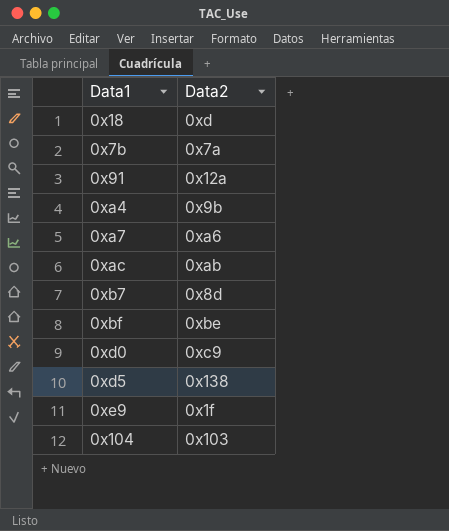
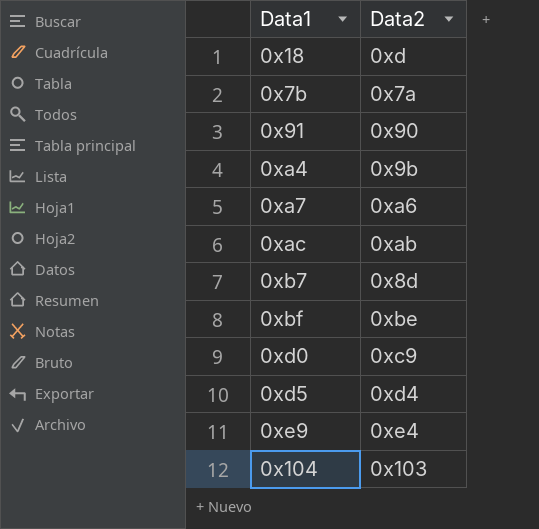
0x91 | Data2: 0x12a -> 0x90
0xd5 | Data2: 0x138 -> 0xd4
0xe9 | Data2: 0x1f -> 0xe4

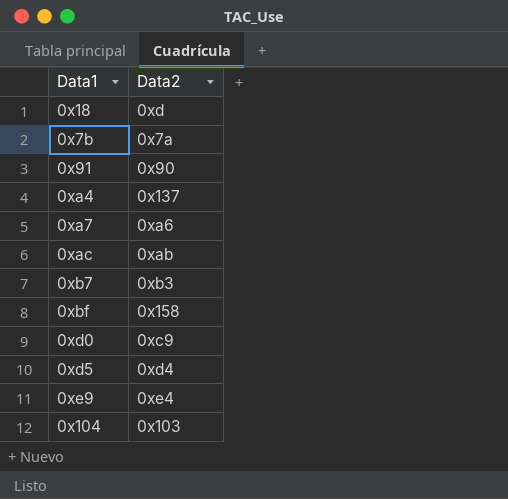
0xa4 | Data2: 0x9b -> 0x137
0xb7 | Data2: 0x8d -> 0xb3
0xbf | Data2: 0xbe -> 0x158

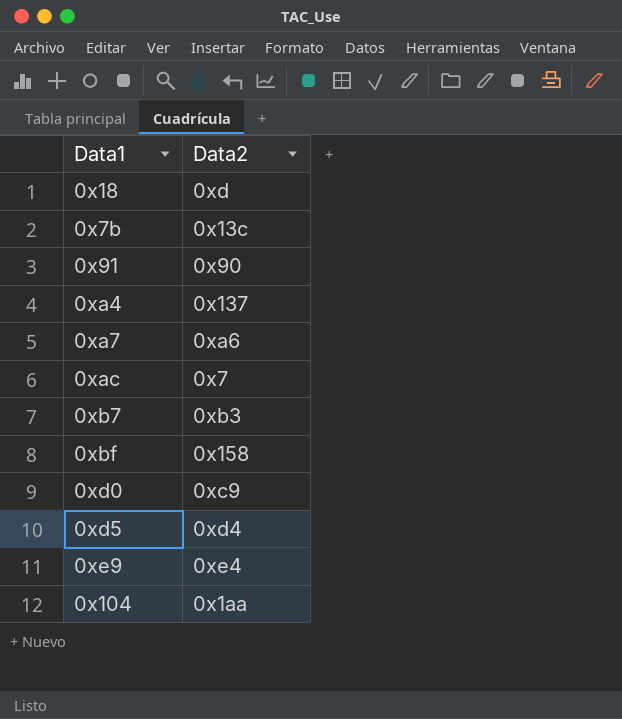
0x7b | Data2: 0x7a -> 0x13c
0xac | Data2: 0xab -> 0x7
0x104 | Data2: 0x103 -> 0x1aa

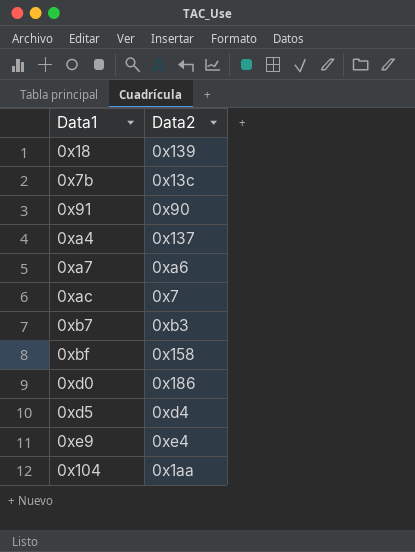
0x18 | Data2: 0xd -> 0x139
0xd0 | Data2: 0xc9 -> 0x186

